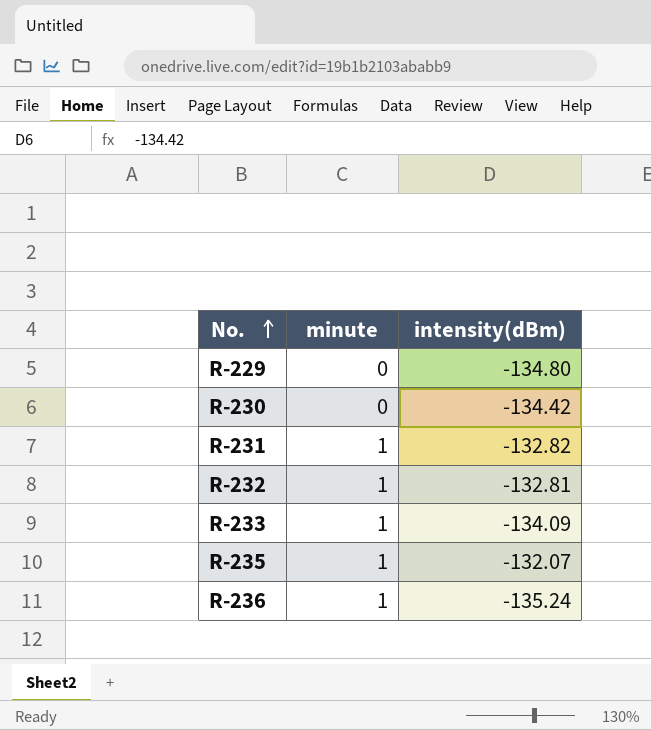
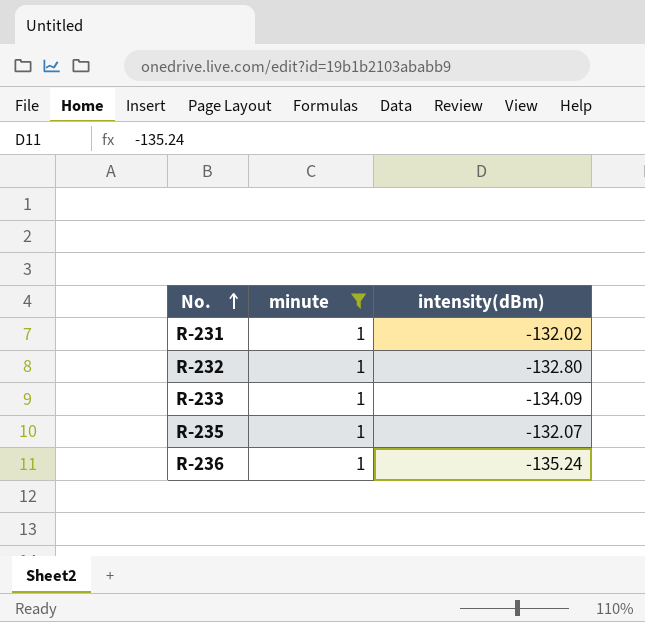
filter: none -> minute = 1
R-231 | intensity(dBm): -132.82 -> -132.02
R-232 | intensity(dBm): -132.81 -> -132.80

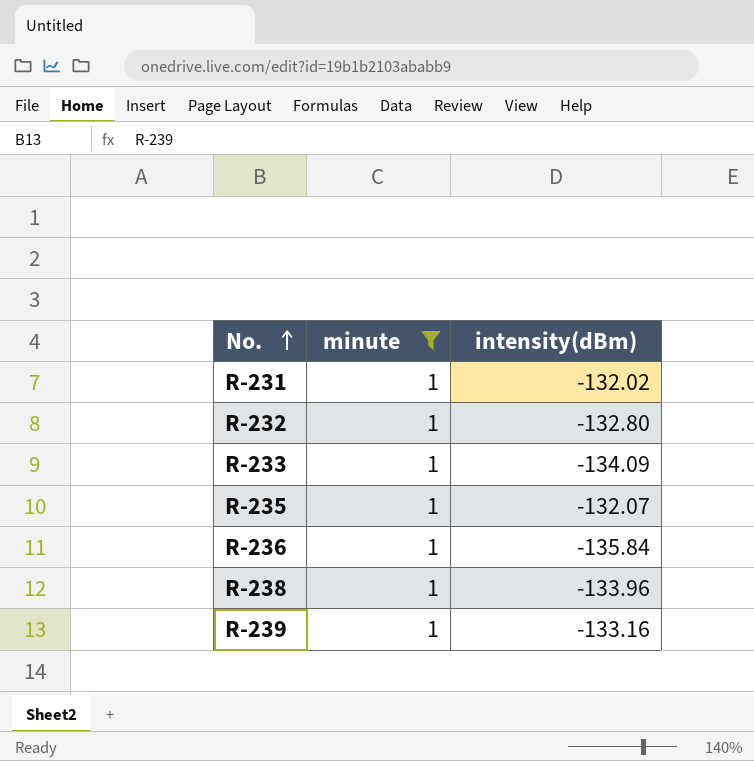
R-236 | intensity(dBm): -135.24 -> -135.84
row R-238: none -> 1 | -133.96
row R-239: none -> 1 | -133.16

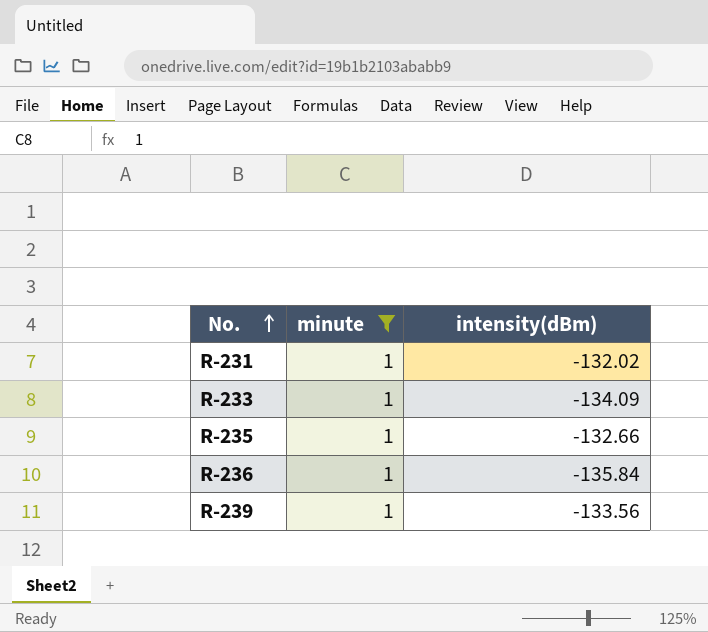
row R-232: 1 | -132.80 -> none
row R-238: 1 | -133.96 -> none
R-235 | intensity(dBm): -132.07 -> -132.66
R-239 | intensity(dBm): -133.16 -> -133.56

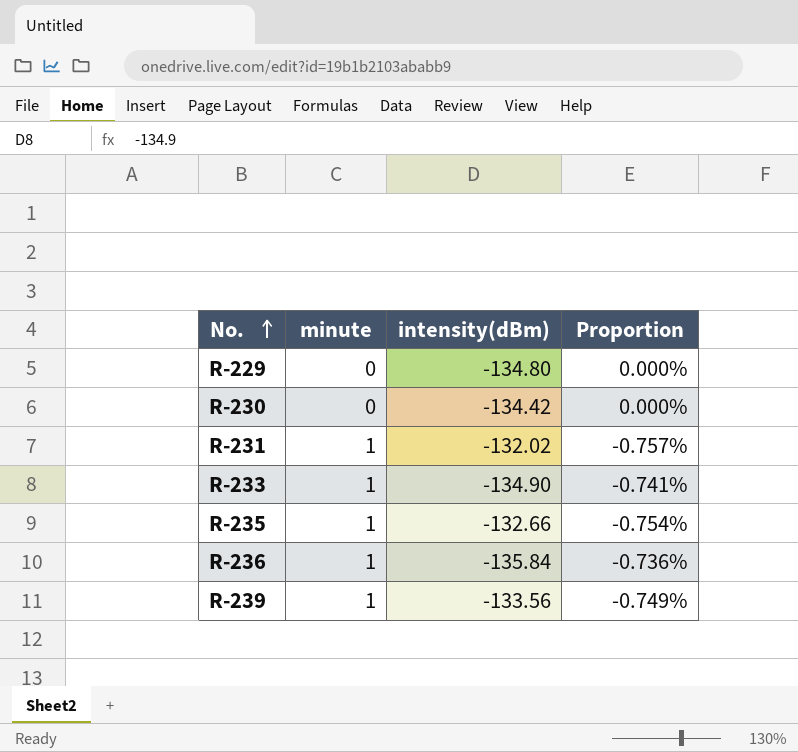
filter: minute = 1 -> none
column Proportion | formula: none -> [minute] / [intensity(dBm)]
R-233 | intensity(dBm): -134.09 -> -134.90

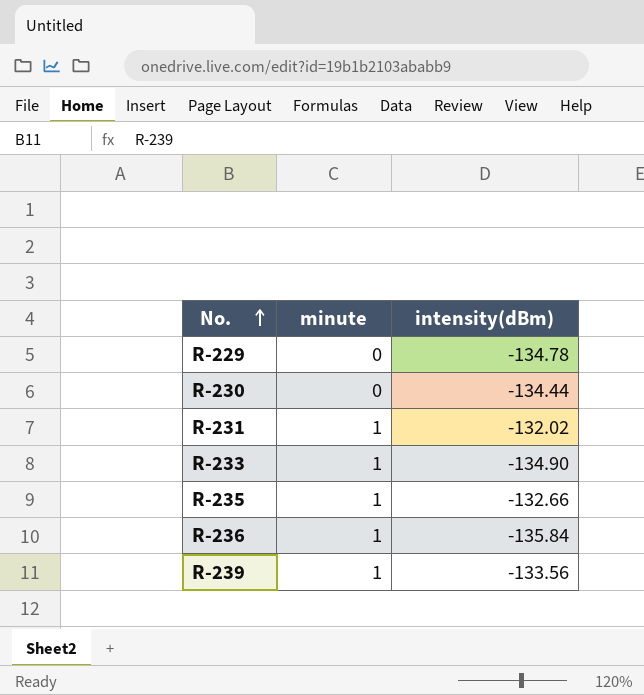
column Proportion | formula: [minute] / [intensity(dBm)] -> none
R-229 | intensity(dBm): -134.80 -> -134.78
R-230 | intensity(dBm): -134.42 -> -134.44

